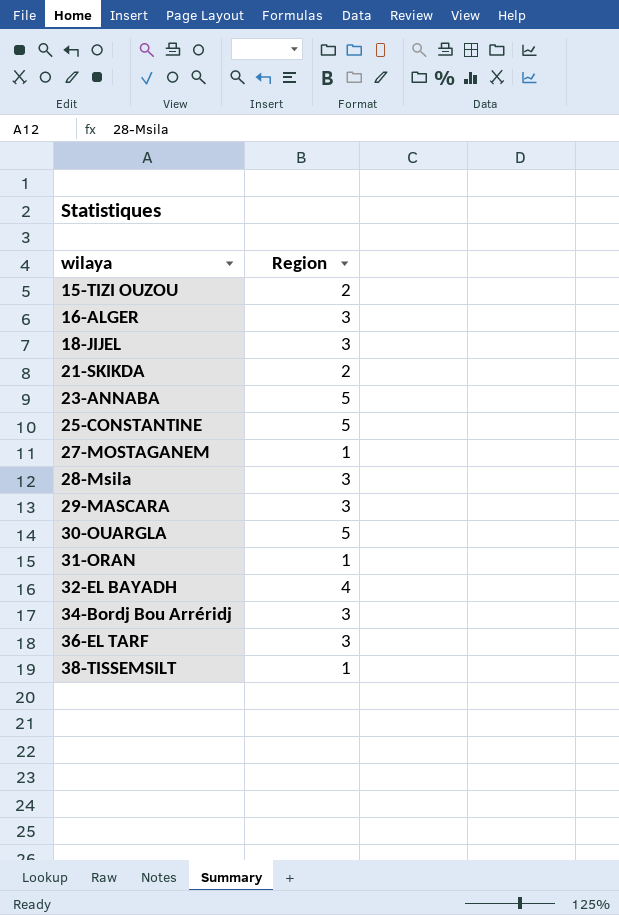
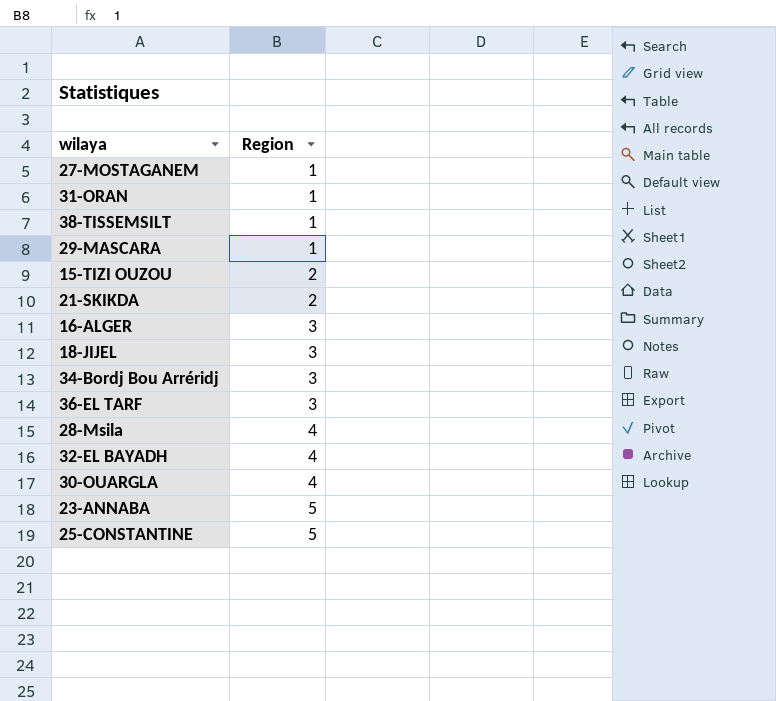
row order: wilaya ascending -> Region ascending
29-MASCARA | Region: 3 -> 1
28-Msila | Region: 3 -> 4
30-OUARGLA | Region: 5 -> 4

